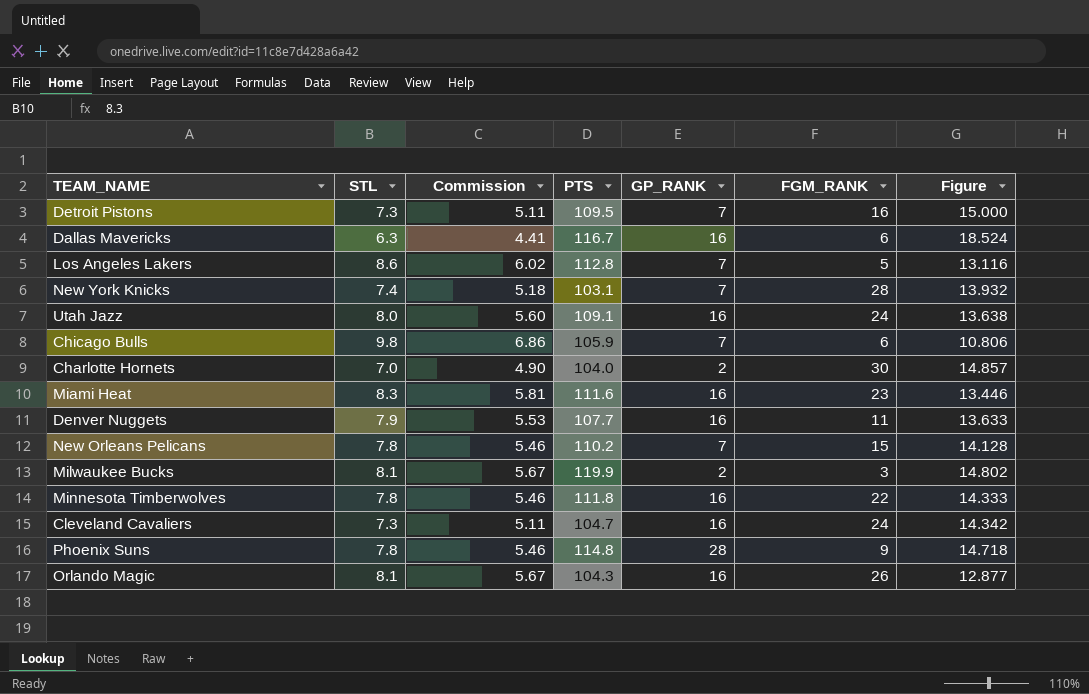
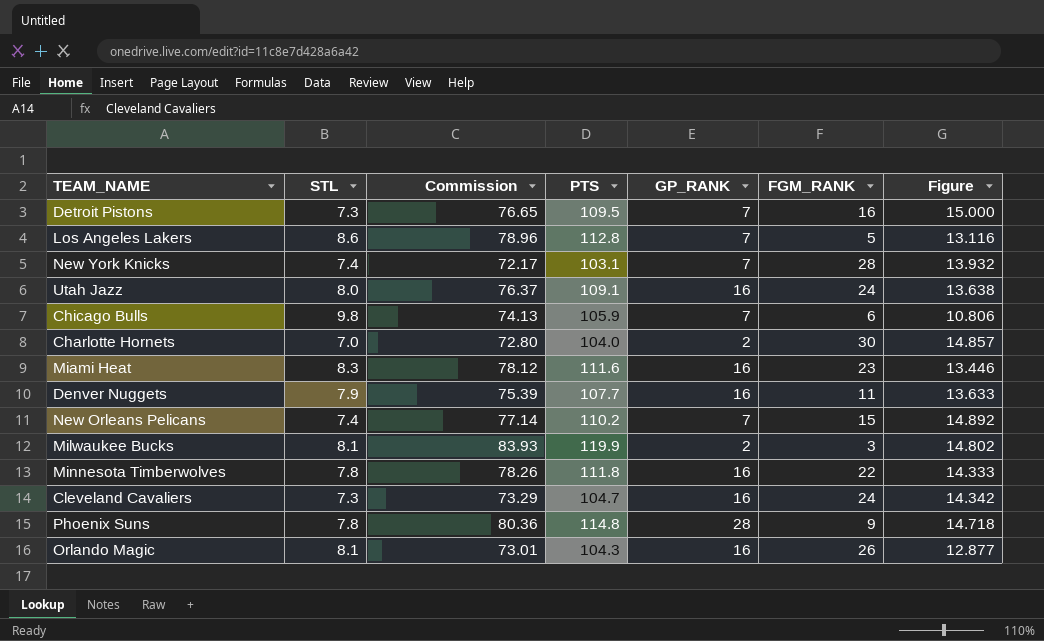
column Commission | formula: [STL] * 0.7 -> [PTS] * 0.7
row Dallas Mavericks: 6.3 | 4.41 | 116.7 | 16 | 6 | 18.524 -> none
New Orleans Pelicans | STL: 7.8 -> 7.4
New Orleans Pelicans | Figure: 14.128 -> 14.892

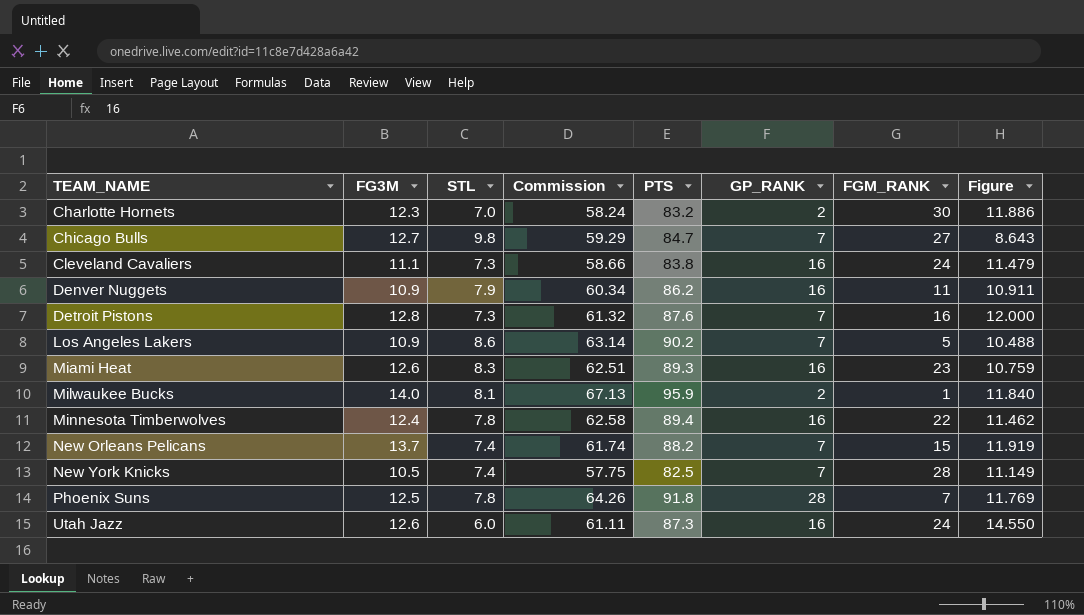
row order: none -> TEAM_NAME ascending
column FG3M | position: none -> 2
row Orlando Magic: 8.1 | 73.01 | 104.3 | 16 | 26 | 12.877 -> none
Charlotte Hornets | Commission: 72.80 -> 58.24
Charlotte Hornets | PTS: 104.0 -> 83.2
Charlotte Hornets | Figure: 14.857 -> 11.886
Chicago Bulls | Commission: 74.13 -> 59.29
Chicago Bulls | PTS: 105.9 -> 84.7
Chicago Bulls | FGM_RANK: 6 -> 27
Chicago Bulls | Figure: 10.806 -> 8.643
Cleveland Cavaliers | Commission: 73.29 -> 58.66
Cleveland Cavaliers | PTS: 104.7 -> 83.8
Cleveland Cavaliers | Figure: 14.342 -> 11.479
Denver Nuggets | Commission: 75.39 -> 60.34
Denver Nuggets | PTS: 107.7 -> 86.2
Denver Nuggets | Figure: 13.633 -> 10.911
Detroit Pistons | Commission: 76.65 -> 61.32
Detroit Pistons | PTS: 109.5 -> 87.6
Detroit Pistons | Figure: 15.000 -> 12.000
Los Angeles Lakers | Commission: 78.96 -> 63.14
Los Angeles Lakers | PTS: 112.8 -> 90.2
Los Angeles Lakers | Figure: 13.116 -> 10.488
Miami Heat | Commission: 78.12 -> 62.51
Miami Heat | PTS: 111.6 -> 89.3
Miami Heat | Figure: 13.446 -> 10.759
Milwaukee Bucks | Commission: 83.93 -> 67.13
Milwaukee Bucks | PTS: 119.9 -> 95.9
Milwaukee Bucks | FGM_RANK: 3 -> 1
Milwaukee Bucks | Figure: 14.802 -> 11.840
Minnesota Timberwolves | Commission: 78.26 -> 62.58
Minnesota Timberwolves | PTS: 111.8 -> 89.4
Minnesota Timberwolves | Figure: 14.333 -> 11.462
New Orleans Pelicans | Commission: 77.14 -> 61.74
New Orleans Pelicans | PTS: 110.2 -> 88.2
New Orleans Pelicans | Figure: 14.892 -> 11.919
New York Knicks | Commission: 72.17 -> 57.75
New York Knicks | PTS: 103.1 -> 82.5
New York Knicks | Figure: 13.932 -> 11.149
Phoenix Suns | Commission: 80.36 -> 64.26
Phoenix Suns | PTS: 114.8 -> 91.8
Phoenix Suns | FGM_RANK: 9 -> 7
Phoenix Suns | Figure: 14.718 -> 11.769
Utah Jazz | STL: 8.0 -> 6.0
Utah Jazz | Commission: 76.37 -> 61.11
Utah Jazz | PTS: 109.1 -> 87.3
Utah Jazz | Figure: 13.638 -> 14.550

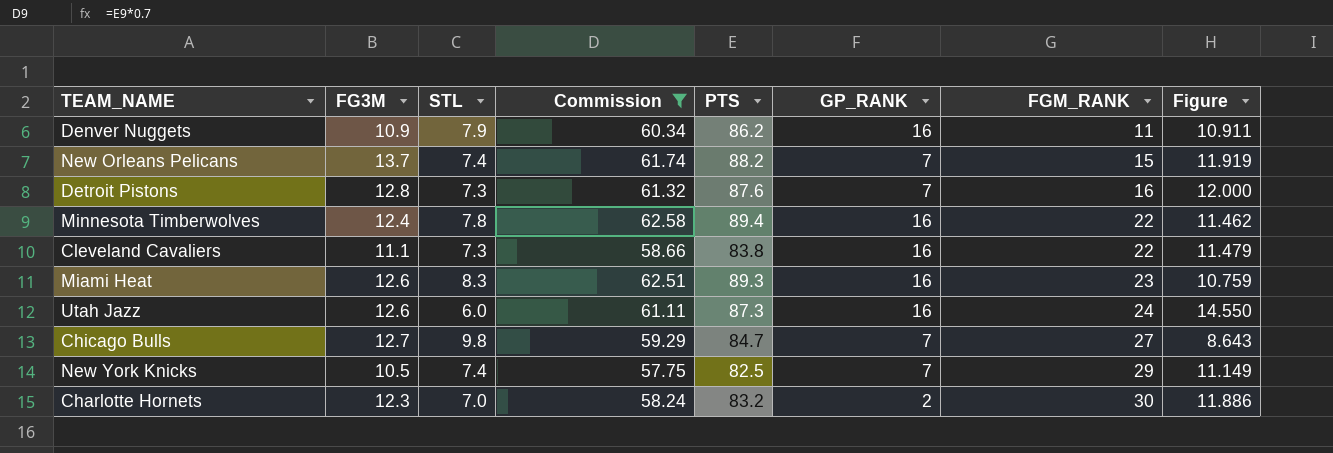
filter: none -> Commission <= 62.58
row order: TEAM_NAME ascending -> FGM_RANK ascending
Cleveland Cavaliers | FGM_RANK: 24 -> 22
New York Knicks | FGM_RANK: 28 -> 29

